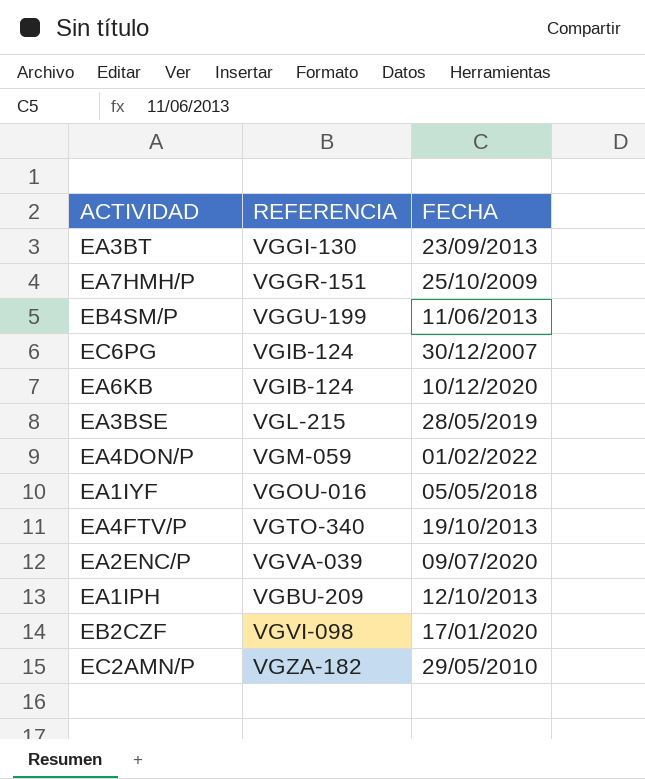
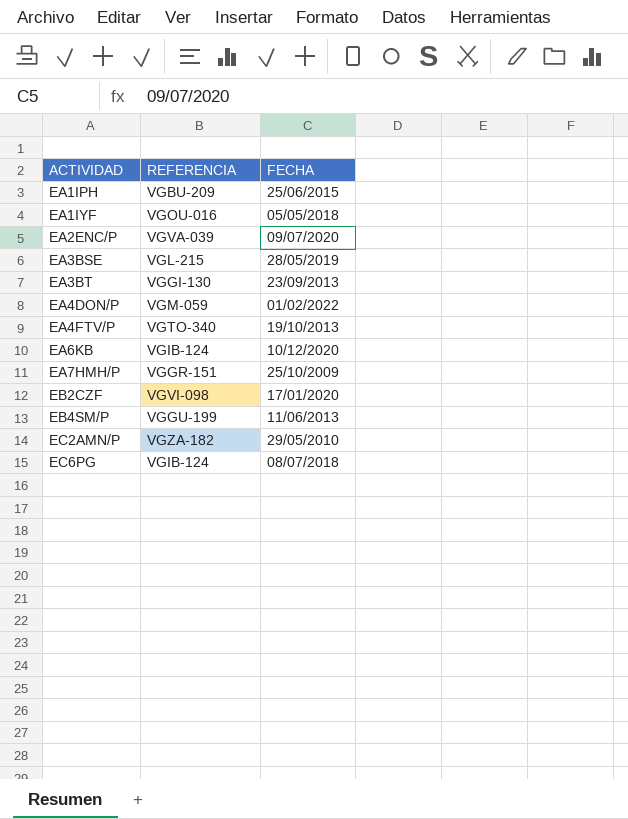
row order: none -> ACTIVIDAD ascending
EA1IPH | FECHA: 12/10/2013 -> 25/06/2015
EC6PG | FECHA: 30/12/2007 -> 08/07/2018

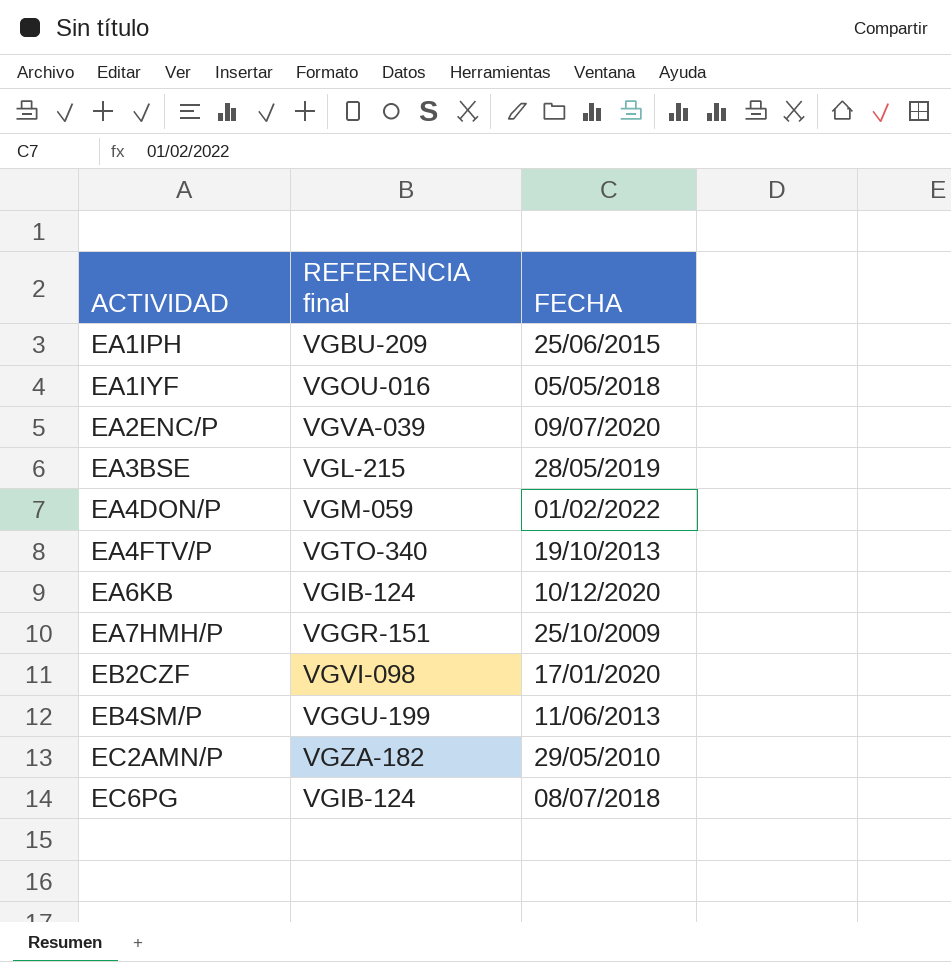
column name: REFERENCIA -> REFERENCIA final
row EA3BT: VGGI-130 | 23/09/2013 -> none

